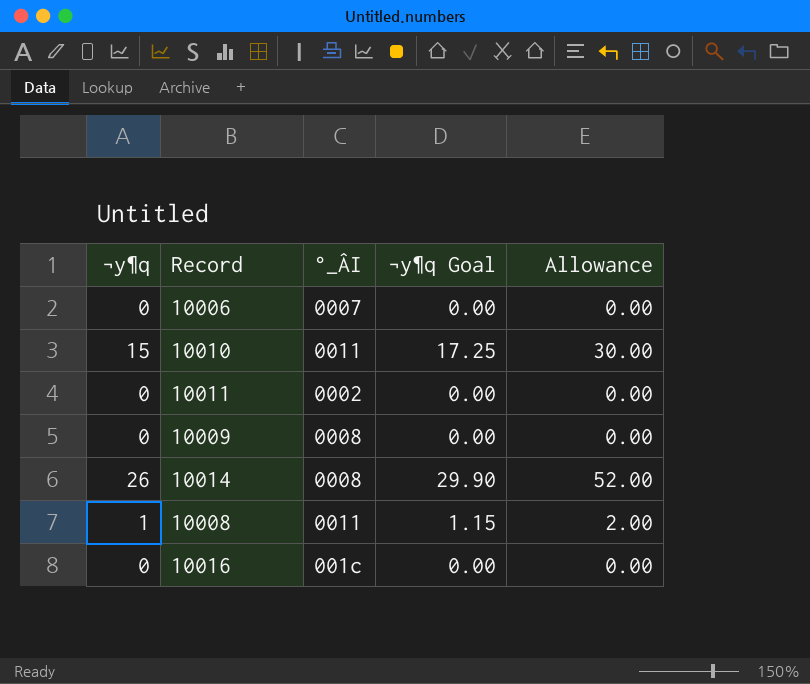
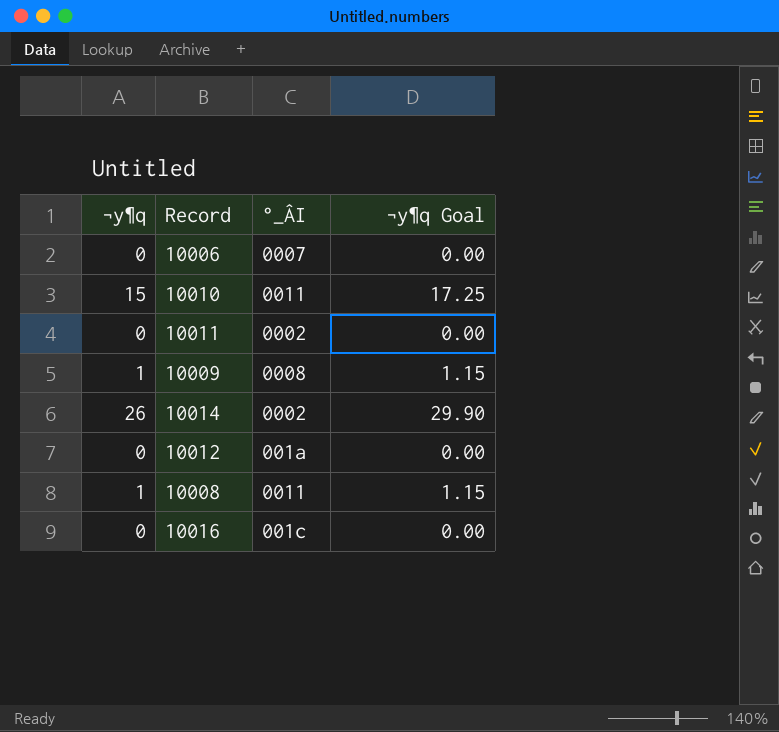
column Allowance | formula: [¬y¶q] * 2 -> none
10009 | ¬y¶q: 0 -> 1
10009 | ¬y¶q Goal: 0.00 -> 1.15
10014 | °_ÂI: 0008 -> 0002
row 10012: none -> 0 | 001a | 0.00

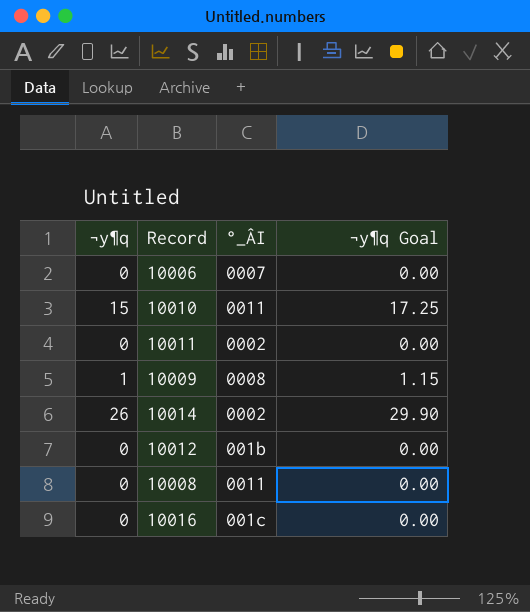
10012 | °_ÂI: 001a -> 001b
10008 | ¬y¶q: 1 -> 0
10008 | ¬y¶q Goal: 1.15 -> 0.00

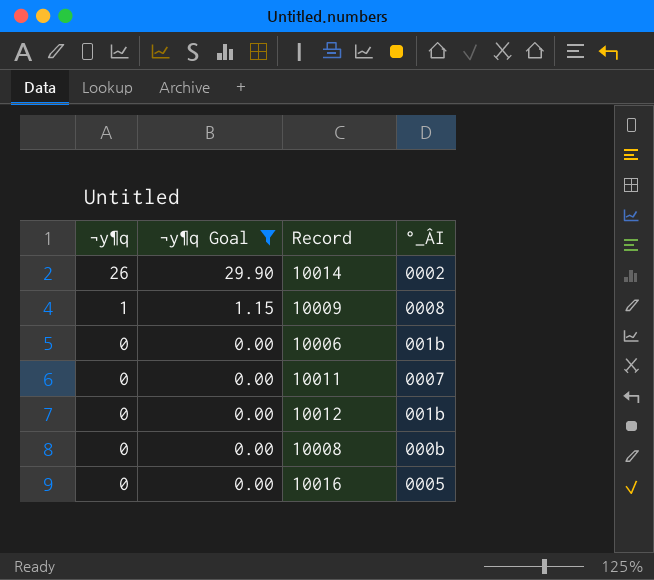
filter: none -> ¬y¶q Goal != 17.25
row order: none -> ¬y¶q descending
column ¬y¶q Goal | position: 4 -> 2
10006 | °_ÂI: 0007 -> 001b
10011 | °_ÂI: 0002 -> 0007
10008 | °_ÂI: 0011 -> 000b
10016 | °_ÂI: 001c -> 0005

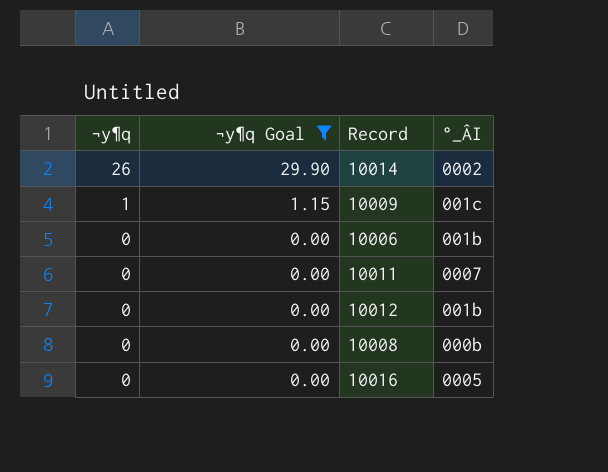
10009 | °_ÂI: 0008 -> 001c

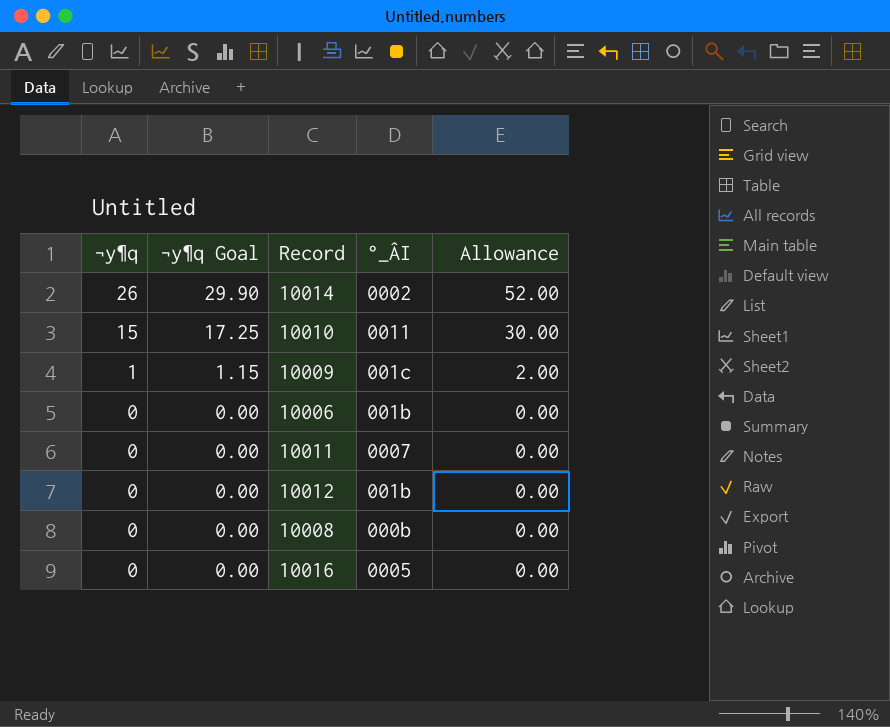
filter: ¬y¶q Goal != 17.25 -> none
column Allowance | formula: none -> [¬y¶q] * 2

